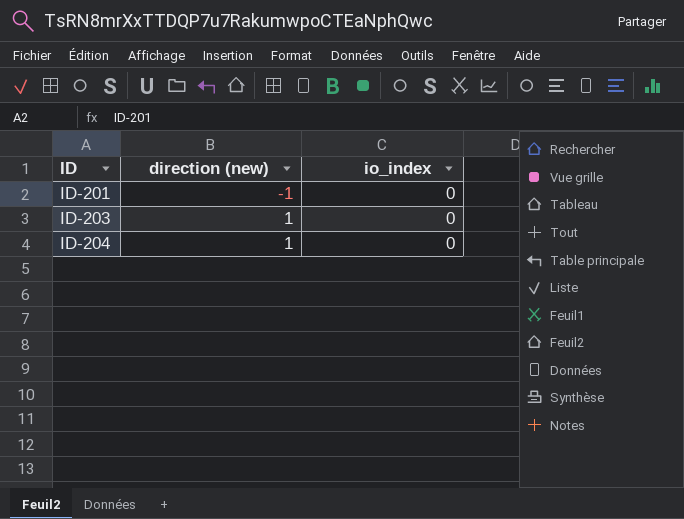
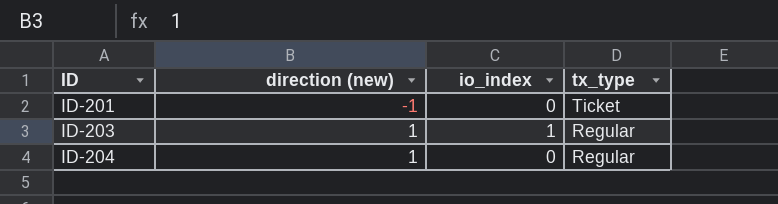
column tx_type | position: none -> 4
ID-203 | io_index: 0 -> 1

